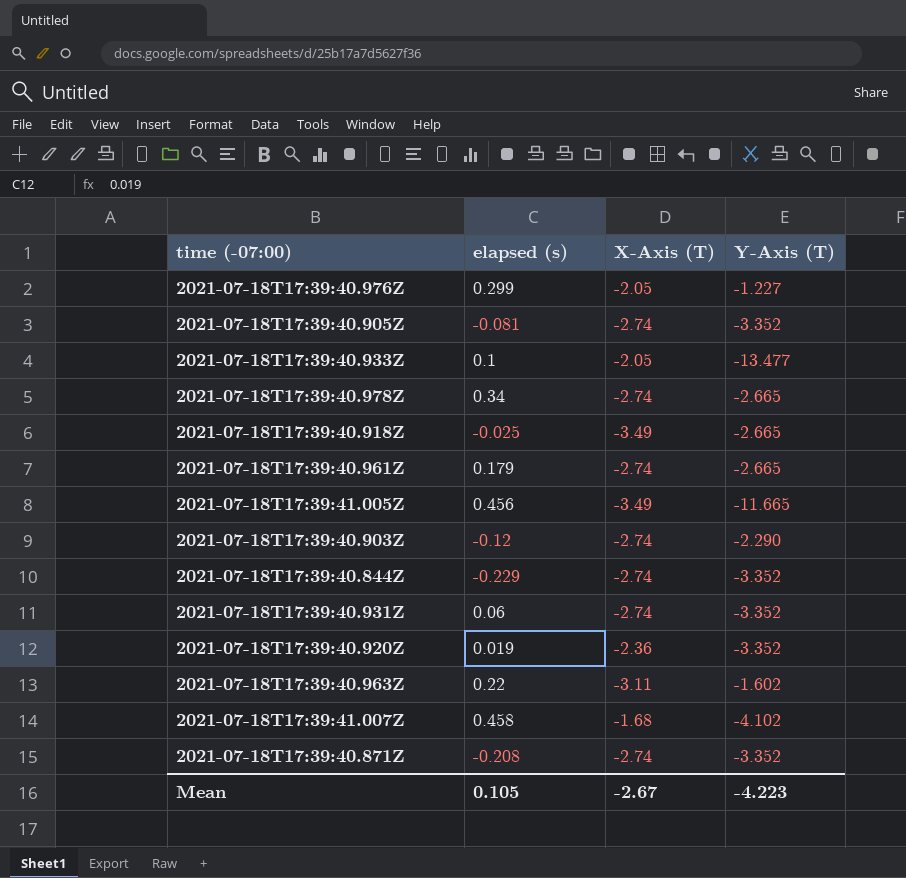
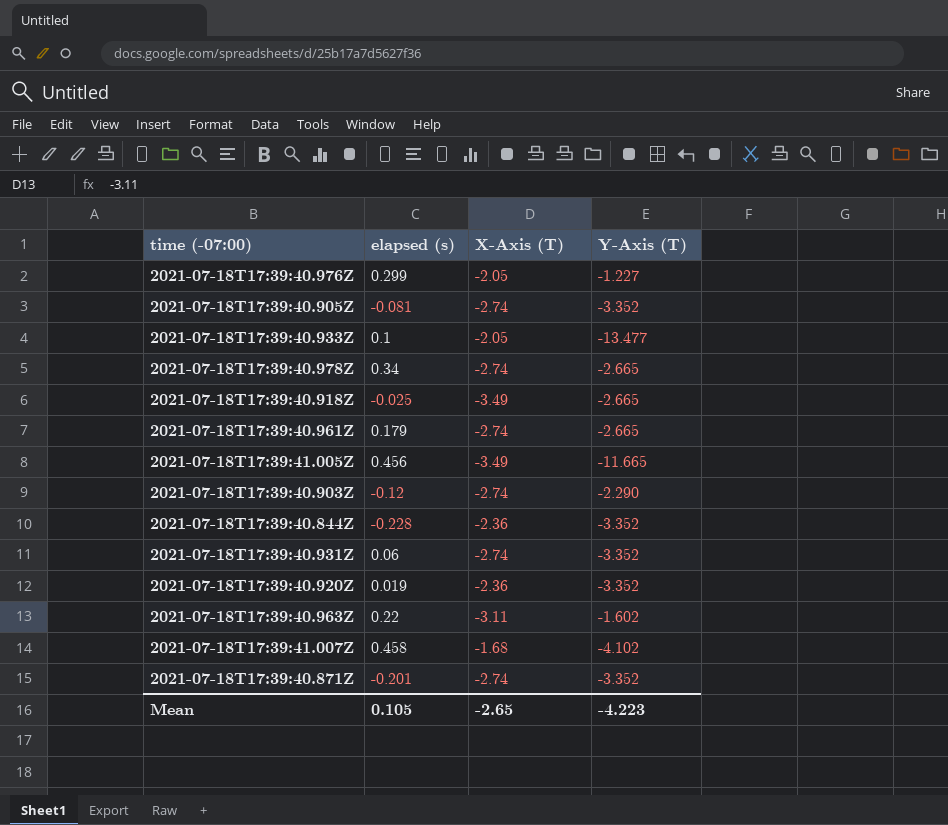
2021-07-18T17:39:40.844Z | elapsed (s): -0.229 -> -0.228
2021-07-18T17:39:40.844Z | X-Axis (T): -2.74 -> -2.36
2021-07-18T17:39:40.871Z | elapsed (s): -0.208 -> -0.201
Mean | X-Axis (T): -2.67 -> -2.65

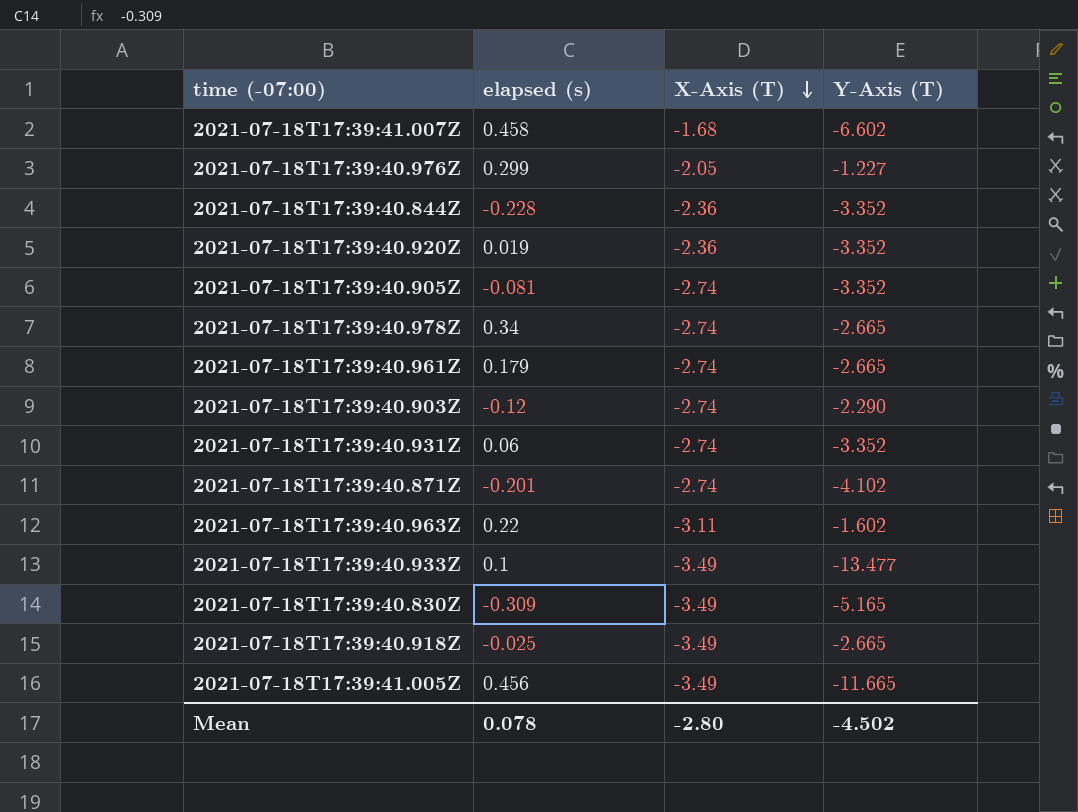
row order: none -> X-Axis (T) descending
2021-07-18T17:39:41.007Z | Y-Axis (T): -4.102 -> -6.602
2021-07-18T17:39:40.871Z | Y-Axis (T): -3.352 -> -4.102
2021-07-18T17:39:40.933Z | X-Axis (T): -2.05 -> -3.49
row 2021-07-18T17:39:40.830Z: none -> -0.309 | -3.49 | -5.165
Mean | elapsed (s): 0.105 -> 0.078
Mean | X-Axis (T): -2.65 -> -2.80
Mean | Y-Axis (T): -4.223 -> -4.502

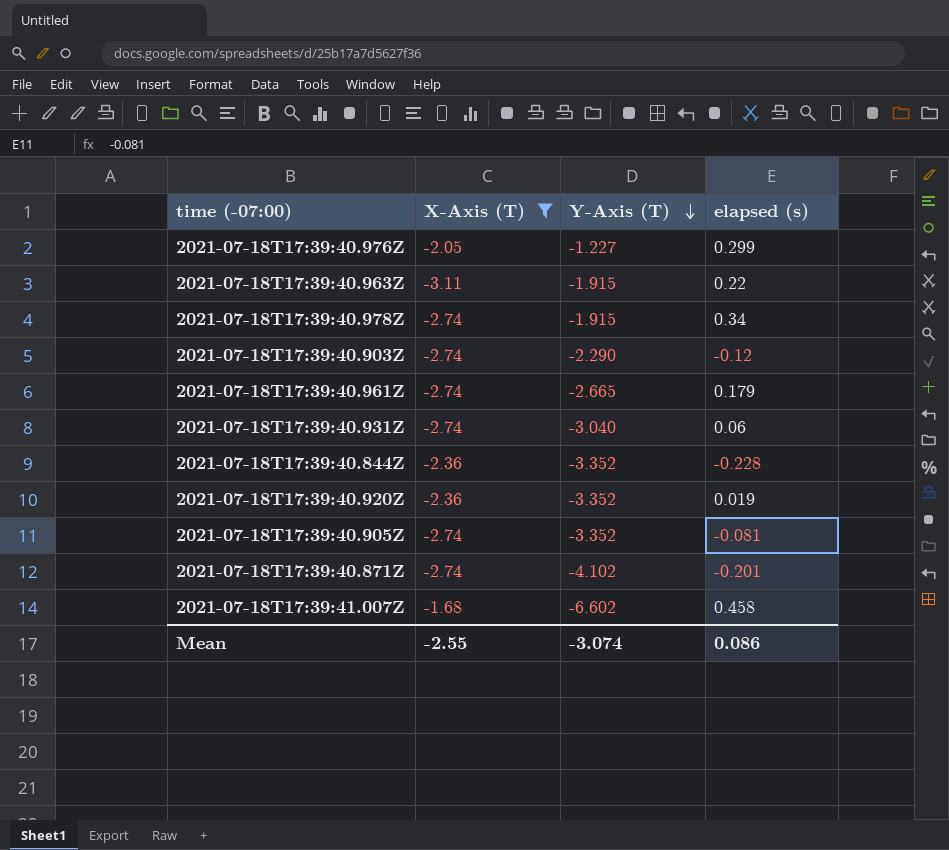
filter: none -> X-Axis (T) != -3.49
row order: X-Axis (T) descending -> Y-Axis (T) descending
column elapsed (s) | position: 2 -> 4
2021-07-18T17:39:40.963Z | Y-Axis (T): -1.602 -> -1.915
2021-07-18T17:39:40.978Z | Y-Axis (T): -2.665 -> -1.915
2021-07-18T17:39:40.931Z | Y-Axis (T): -3.352 -> -3.040
Mean | X-Axis (T): -2.80 -> -2.55
Mean | Y-Axis (T): -4.502 -> -3.074
Mean | elapsed (s): 0.078 -> 0.086

